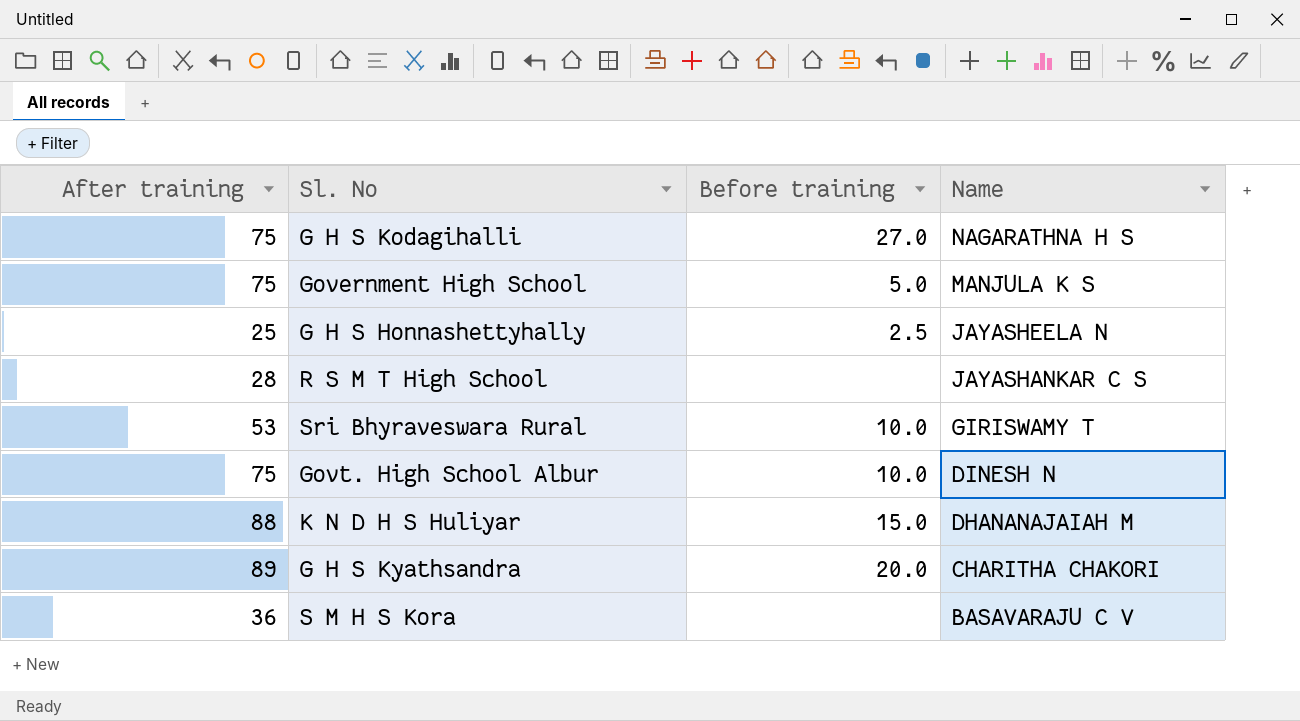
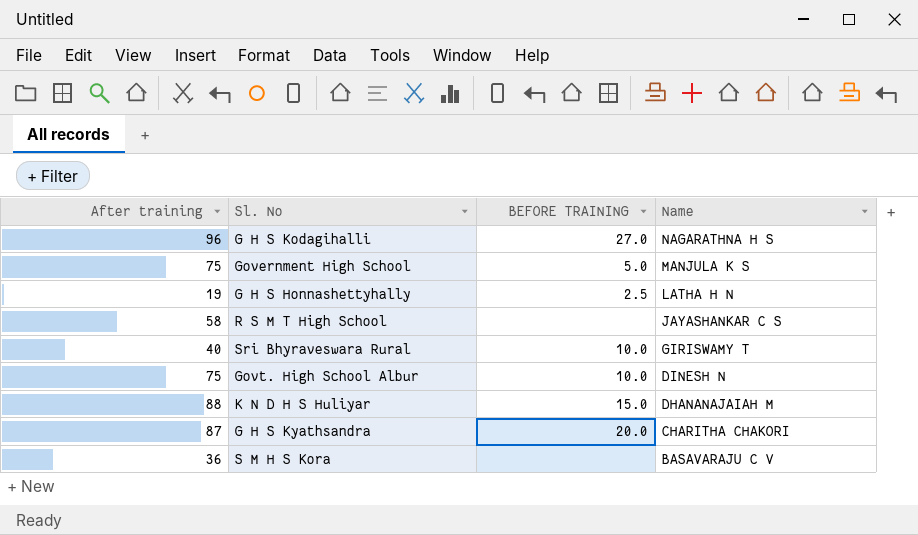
column name: Before training -> BEFORE TRAINING
G H S Kodagihalli | After training: 75 -> 96
G H S Honnashettyhally | After training: 25 -> 19
G H S Honnashettyhally | Name: JAYASHEELA N -> LATHA H N
R S M T High School | After training: 28 -> 58
Sri Bhyraveswara Rural | After training: 53 -> 40
G H S Kyathsandra | After training: 89 -> 87

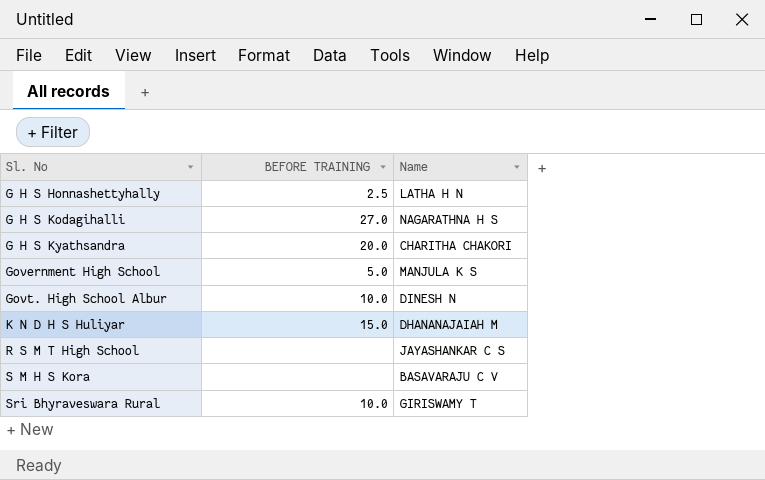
row order: Name descending -> Sl. No ascending
column After training | position: 1 -> none

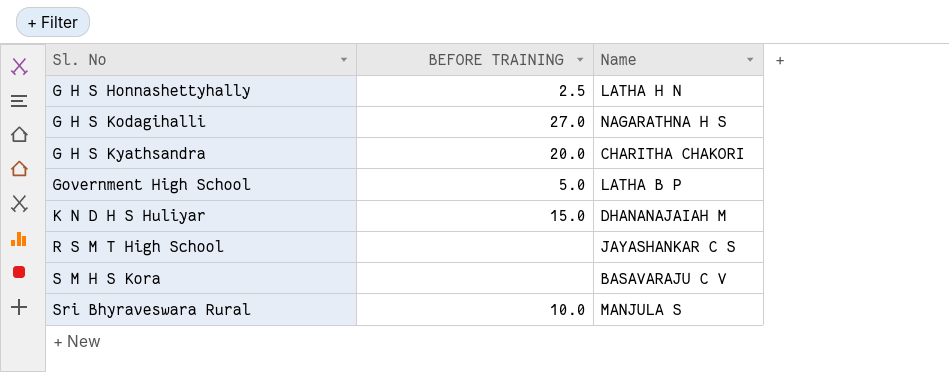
row Govt. High School Albur: 10.0 | DINESH N -> none
Government High School | Name: MANJULA K S -> LATHA B P
Sri Bhyraveswara Rural | Name: GIRISWAMY T -> MANJULA S

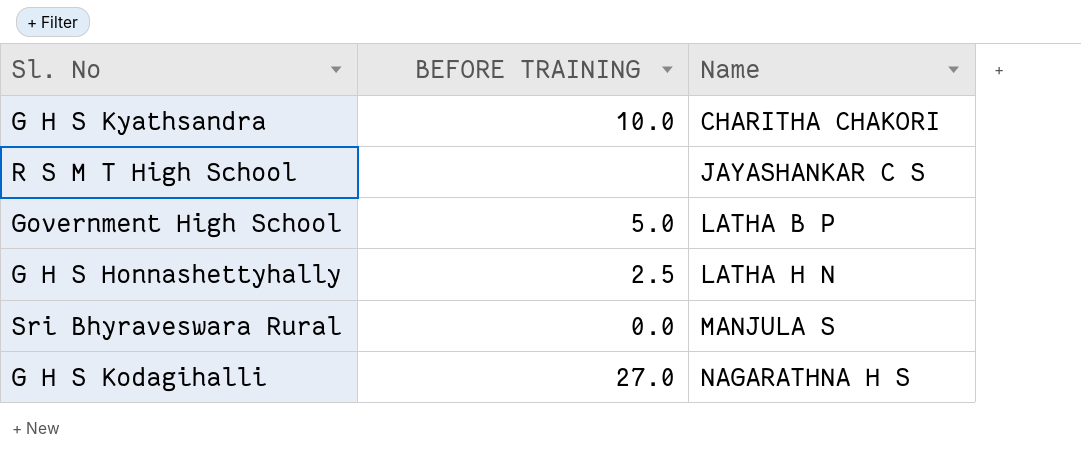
row order: Sl. No ascending -> Name ascending
row K N D H S Huliyar: 15.0 | DHANANAJAIAH M -> none
row S M H S Kora: none | BASAVARAJU C V -> none
G H S Kyathsandra | BEFORE TRAINING: 20.0 -> 10.0
Sri Bhyraveswara Rural | BEFORE TRAINING: 10.0 -> 0.0

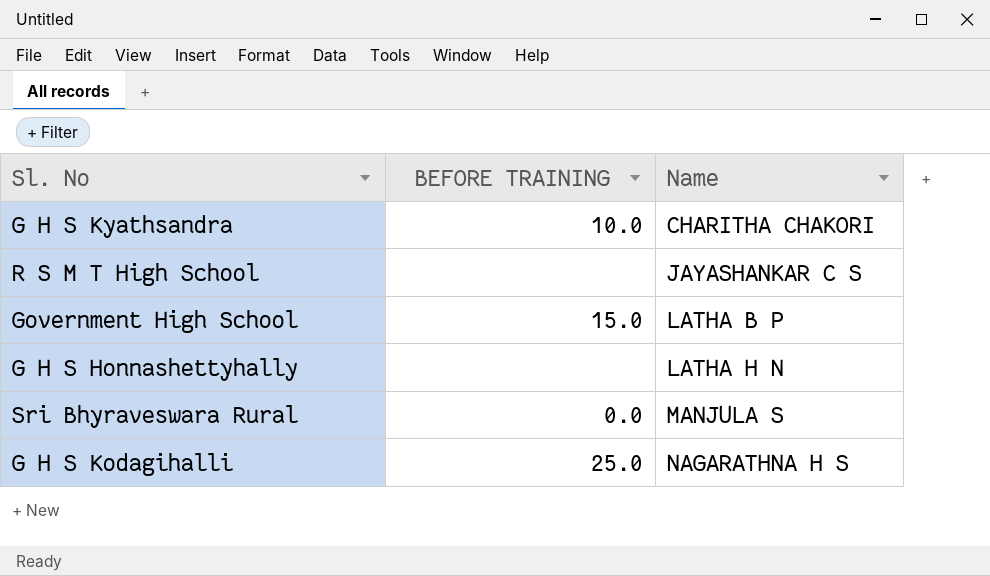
Government High School | BEFORE TRAINING: 5.0 -> 15.0
G H S Honnashettyhally | BEFORE TRAINING: 2.5 -> none
G H S Kodagihalli | BEFORE TRAINING: 27.0 -> 25.0

